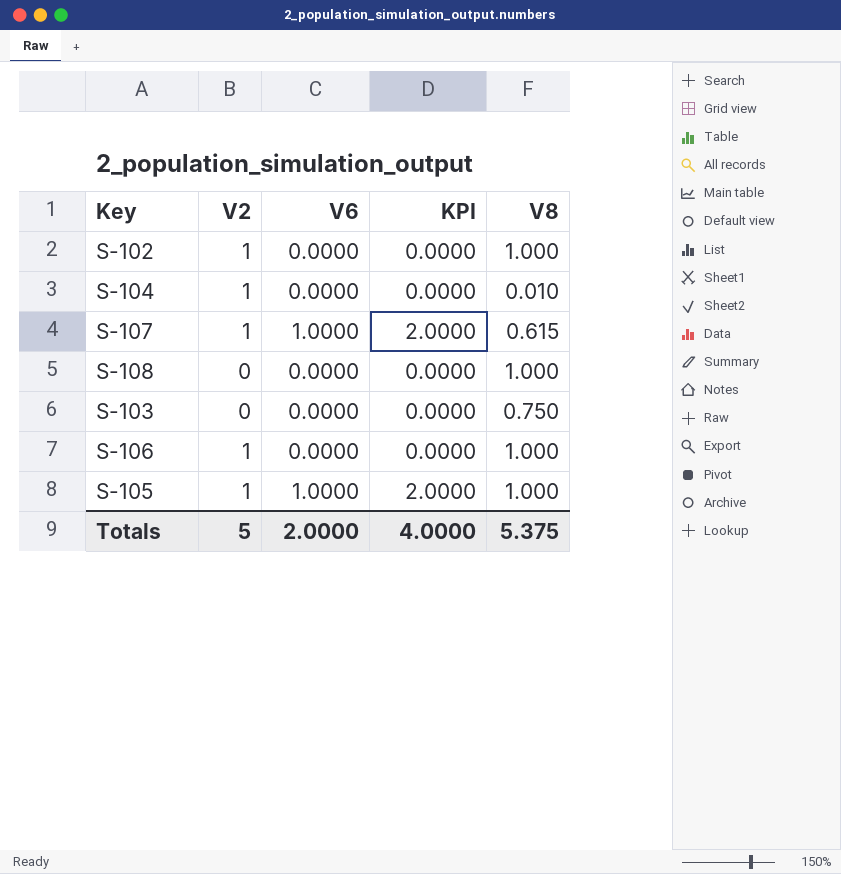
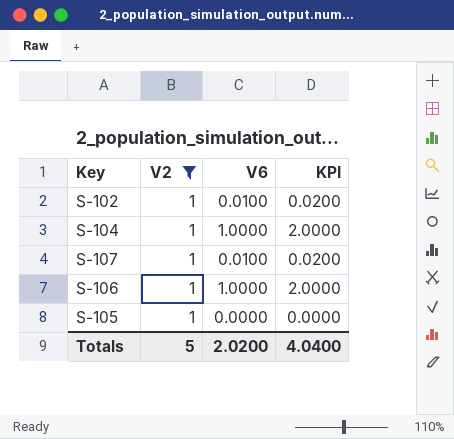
filter: none -> V2 = 1
column V8 | position: 5 -> none
S-102 | V6: 0.0000 -> 0.0100
S-102 | KPI: 0.0000 -> 0.0200
S-104 | V6: 0.0000 -> 1.0000
S-104 | KPI: 0.0000 -> 2.0000
S-107 | V6: 1.0000 -> 0.0100
S-107 | KPI: 2.0000 -> 0.0200
S-106 | V6: 0.0000 -> 1.0000
S-106 | KPI: 0.0000 -> 2.0000
S-105 | V6: 1.0000 -> 0.0000
S-105 | KPI: 2.0000 -> 0.0000
Totals | V6: 2.0000 -> 2.0200
Totals | KPI: 4.0000 -> 4.0400

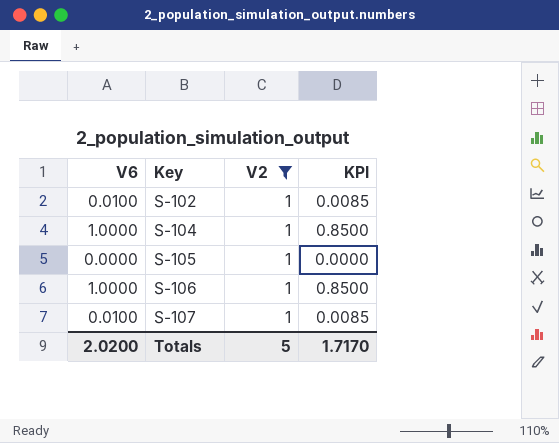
row order: none -> Key ascending
column V6 | position: 3 -> 1
column KPI | formula: [V6] * 2 -> [V6] * 0.85
Totals | KPI: 4.0400 -> 1.7170

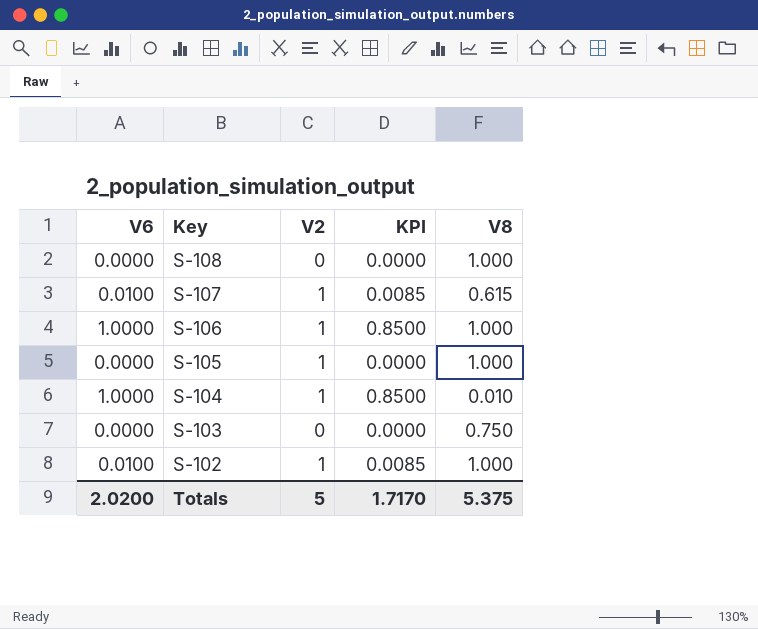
filter: V2 = 1 -> none
row order: Key ascending -> Key descending
column V8 | position: none -> 5

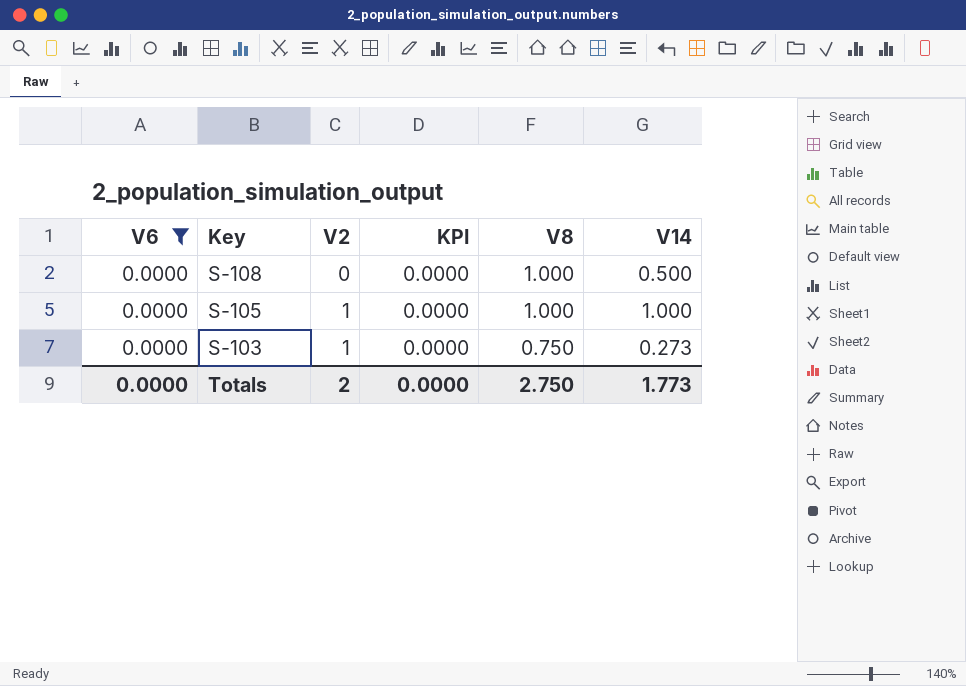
filter: none -> V6 = 0.0000
column V14 | position: none -> 6
S-103 | V2: 0 -> 1
Totals | V6: 2.0200 -> 0.0000
Totals | V2: 5 -> 2
Totals | KPI: 1.7170 -> 0.0000
Totals | V8: 5.375 -> 2.750

